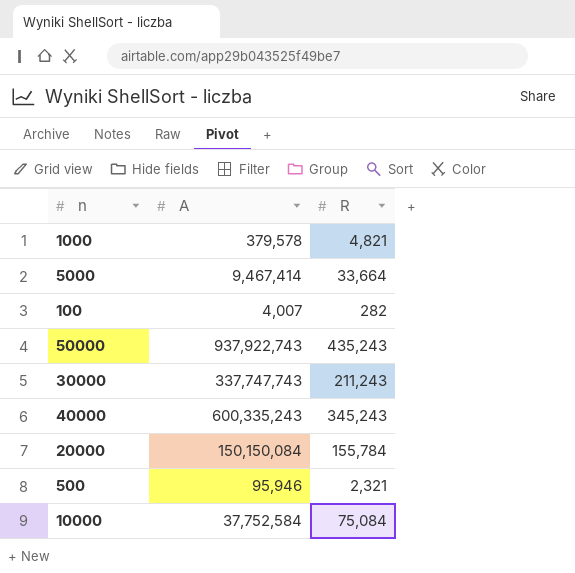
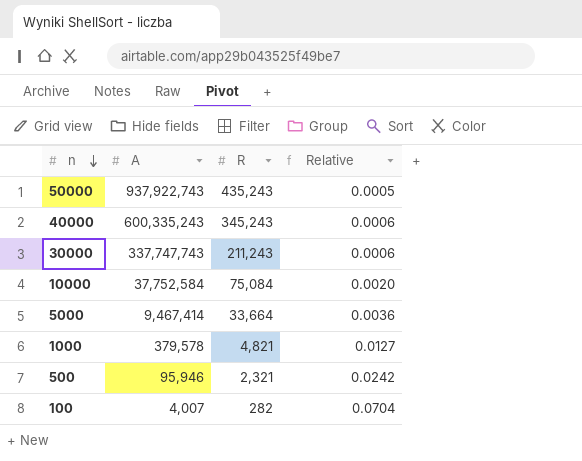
row order: none -> n descending
column Relative | formula: none -> [R] / [A]
row 20000: 150,150,084 | 155,784 -> none

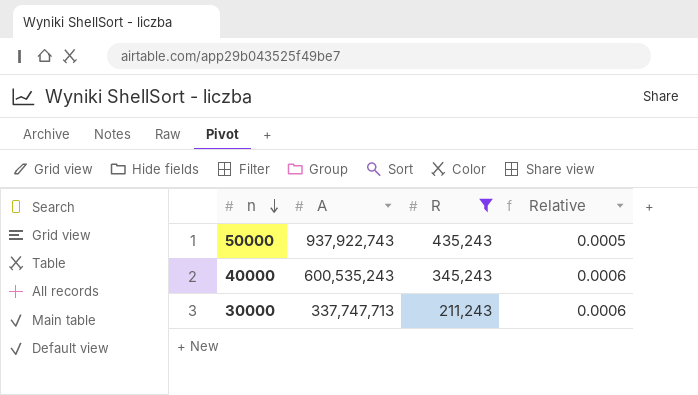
filter: none -> R >= 211,243
40000 | A: 600,335,243 -> 600,535,243
30000 | A: 337,747,743 -> 337,747,713

